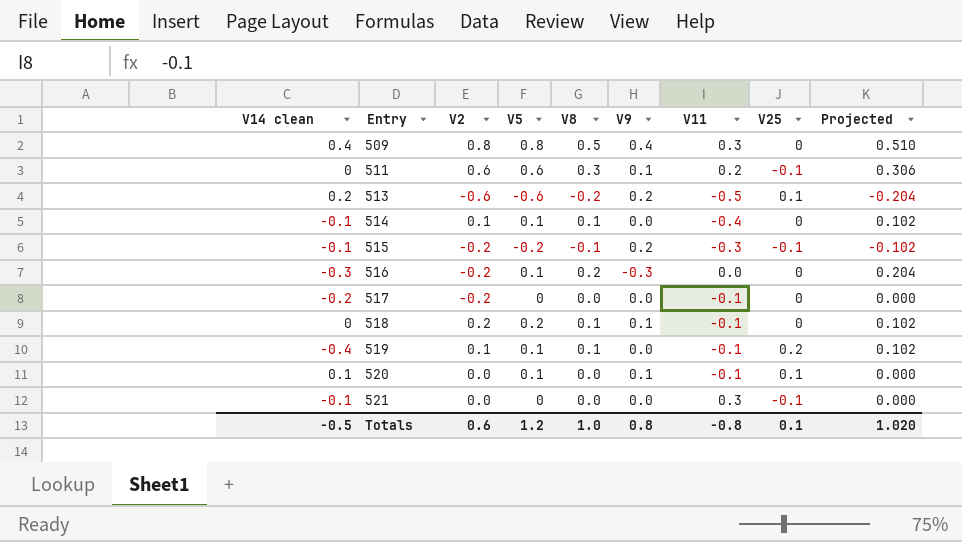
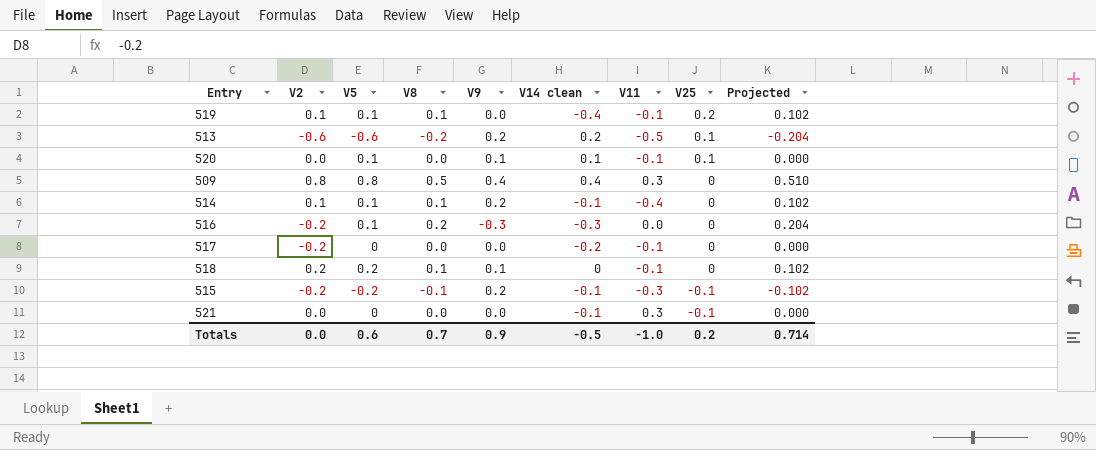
row order: Entry ascending -> V25 descending
column V14 clean | position: 1 -> 6
row 511: 0 | 0.6 | 0.6 | 0.3 | 0.1 | 0.2 | -0.1 | 0.306 -> none
514 | V9: 0.0 -> 0.2
Totals | V2: 0.6 -> 0.0
Totals | V5: 1.2 -> 0.6
Totals | V8: 1.0 -> 0.7
Totals | V9: 0.8 -> 0.9
Totals | V11: -0.8 -> -1.0
Totals | V25: 0.1 -> 0.2
Totals | Projected: 1.020 -> 0.714

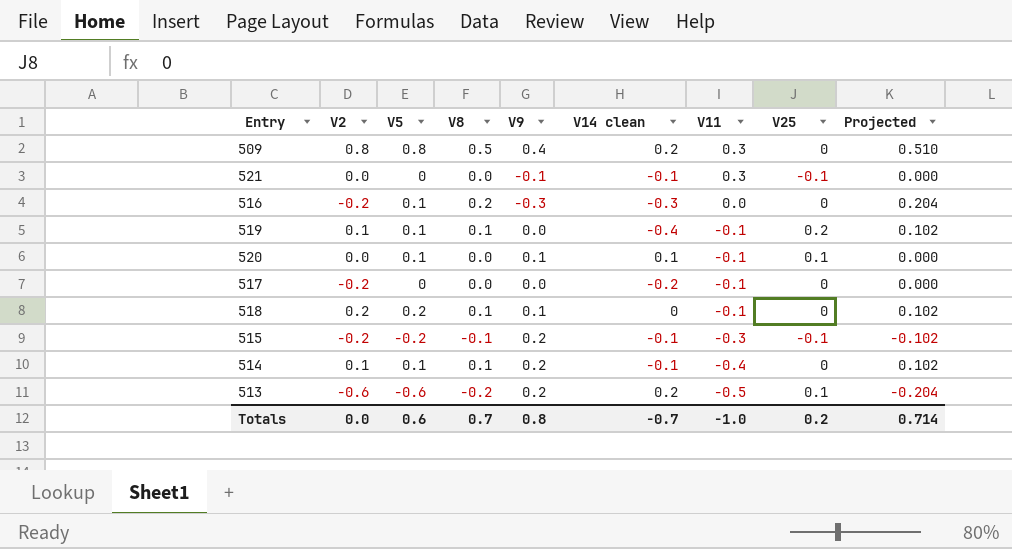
row order: V25 descending -> V11 descending
509 | V14 clean: 0.4 -> 0.2
521 | V9: 0.0 -> -0.1
Totals | V9: 0.9 -> 0.8
Totals | V14 clean: -0.5 -> -0.7

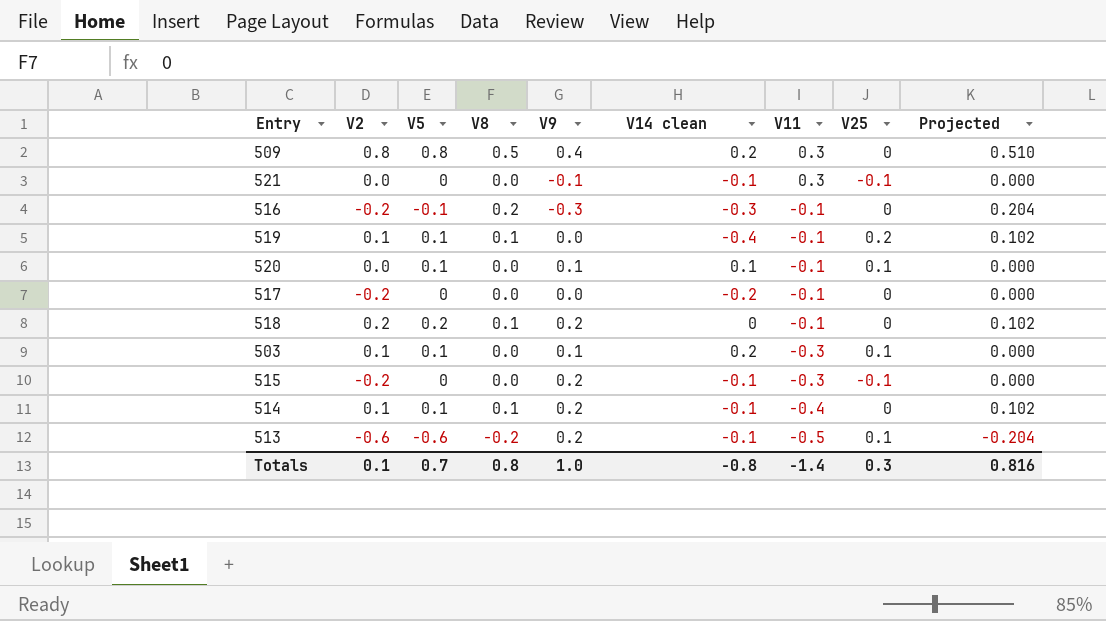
516 | V5: 0.1 -> -0.1
516 | V11: 0.0 -> -0.1
518 | V9: 0.1 -> 0.2
row 503: none -> 0.1 | 0.1 | 0.0 | 0.1 | 0.2 | -0.3 | 0.1 | 0.000
515 | V5: -0.2 -> 0
515 | V8: -0.1 -> 0.0
515 | Projected: -0.102 -> 0.000
513 | V14 clean: 0.2 -> -0.1
Totals | V2: 0.0 -> 0.1
Totals | V5: 0.6 -> 0.7
Totals | V8: 0.7 -> 0.8
Totals | V9: 0.8 -> 1.0
Totals | V14 clean: -0.7 -> -0.8
Totals | V11: -1.0 -> -1.4
Totals | V25: 0.2 -> 0.3
Totals | Projected: 0.714 -> 0.816

